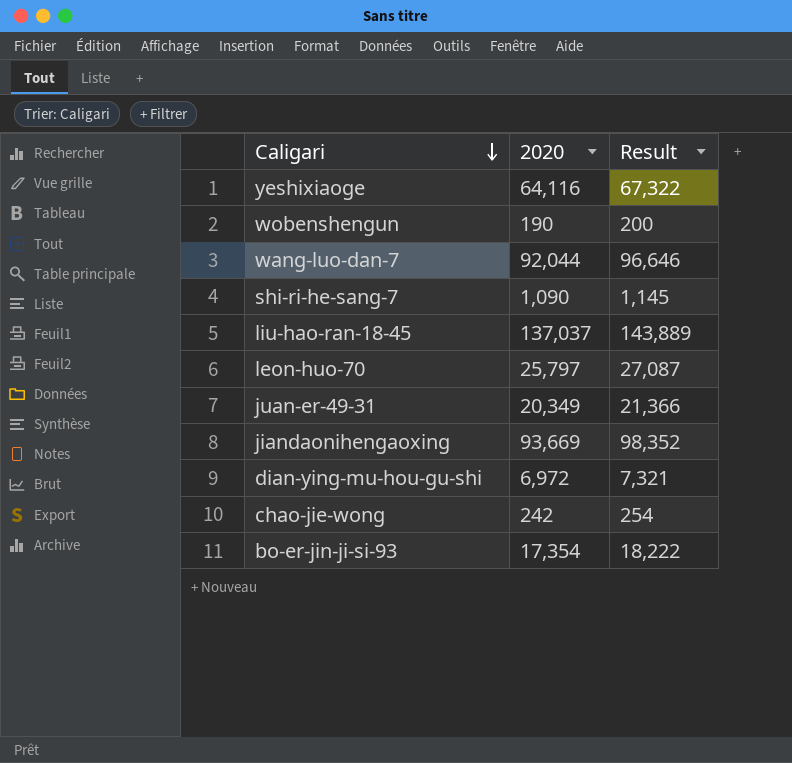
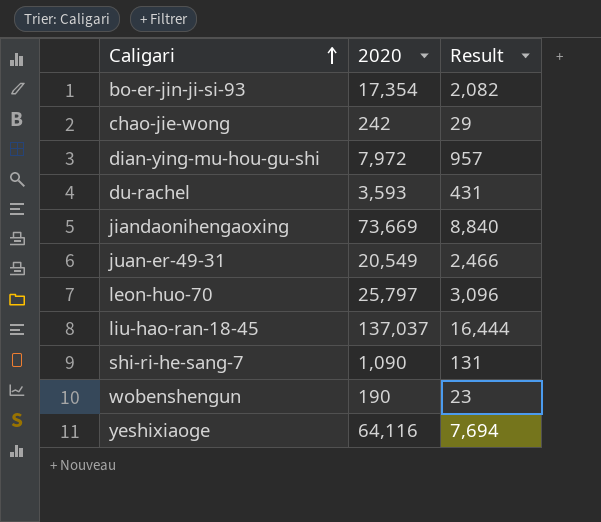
row order: Caligari descending -> Caligari ascending
column Result | formula: [2020] * 1.05 -> [2020] * 0.12
row wang-luo-dan-7: 92,044 | 96,646 -> none
dian-ying-mu-hou-gu-shi | 2020: 6,972 -> 7,972
row du-rachel: none -> 3,593 | 431
jiandaonihengaoxing | 2020: 93,669 -> 73,669
juan-er-49-31 | 2020: 20,349 -> 20,549

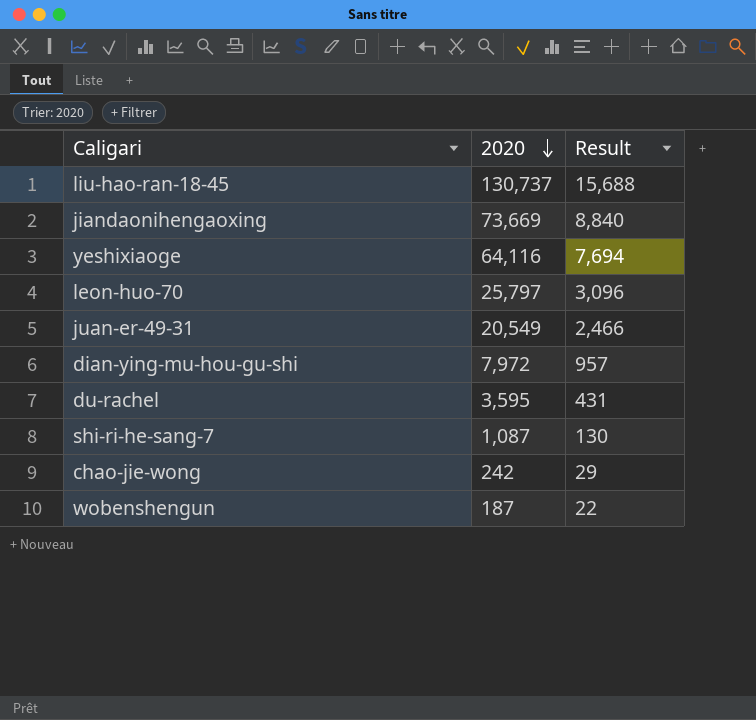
row order: Caligari ascending -> 2020 descending
row bo-er-jin-ji-si-93: 17,354 | 2,082 -> none
liu-hao-ran-18-45 | 2020: 137,037 -> 130,737
liu-hao-ran-18-45 | Result: 16,444 -> 15,688
du-rachel | 2020: 3,593 -> 3,595
shi-ri-he-sang-7 | 2020: 1,090 -> 1,087
shi-ri-he-sang-7 | Result: 131 -> 130
wobenshengun | 2020: 190 -> 187
wobenshengun | Result: 23 -> 22

